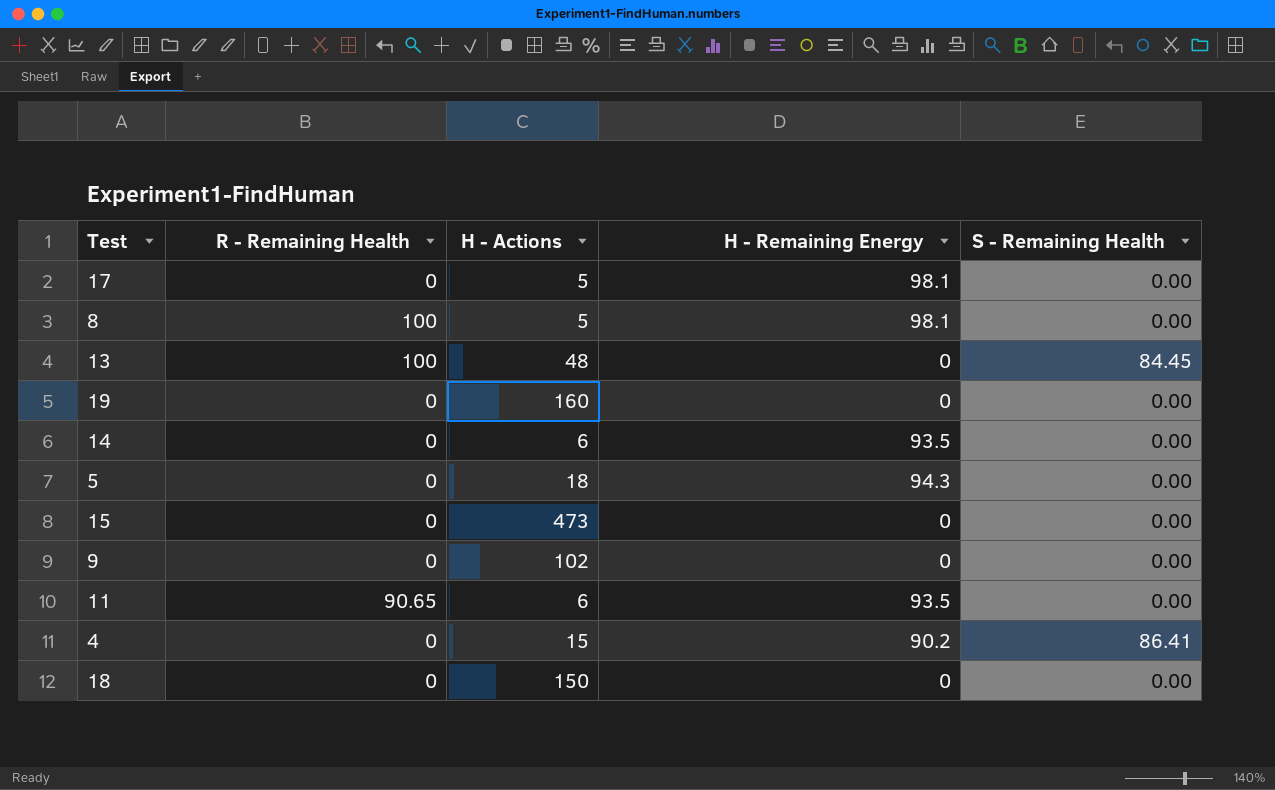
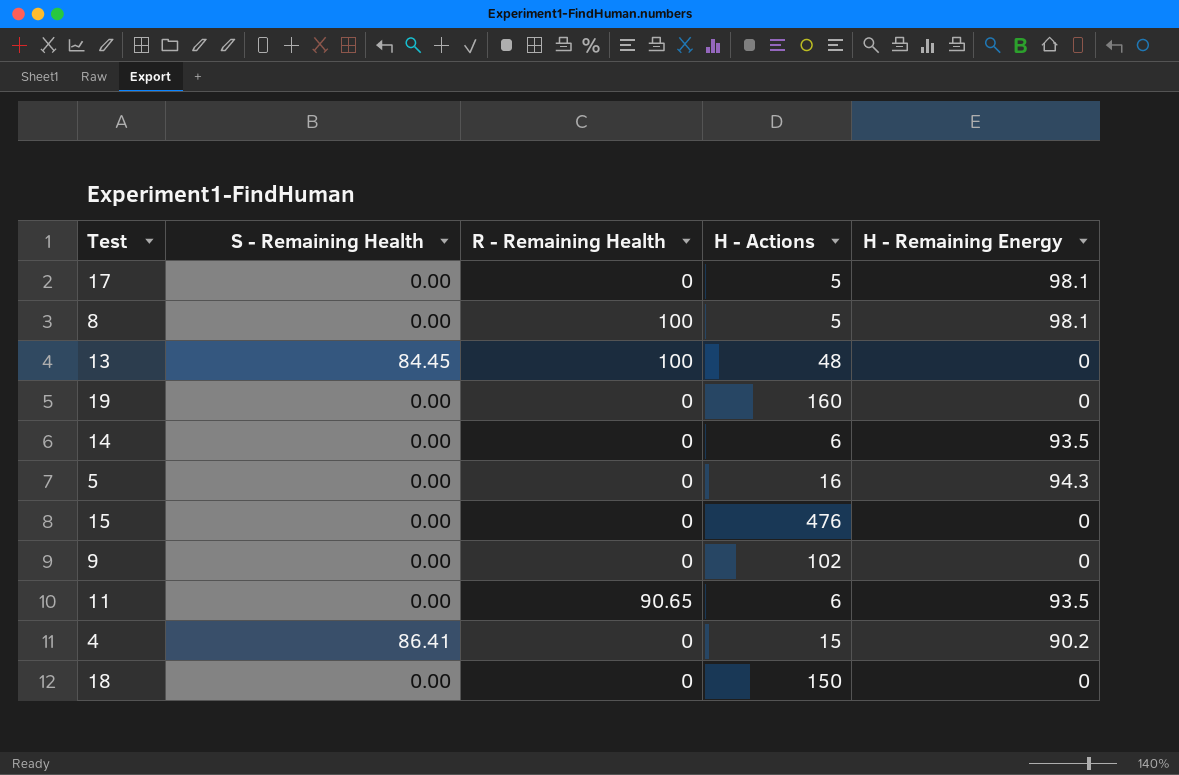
column S - Remaining Health | position: 5 -> 2
5 | H - Actions: 18 -> 16
15 | H - Actions: 473 -> 476

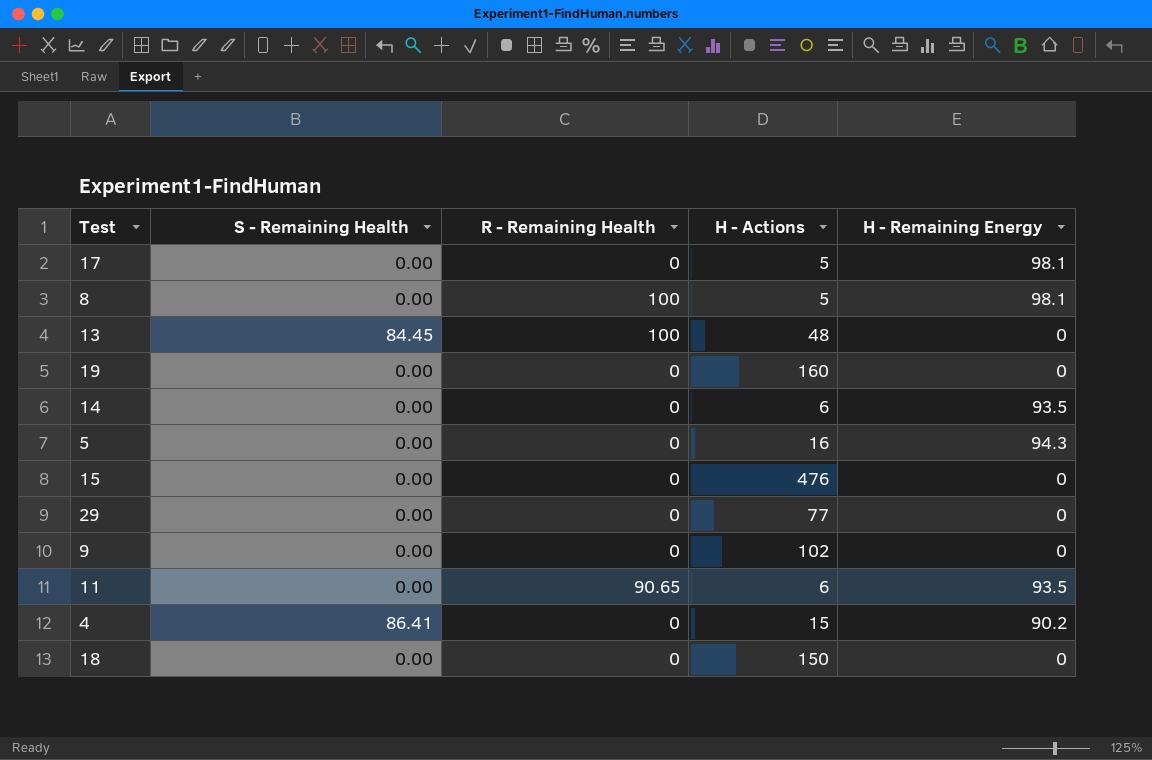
row 29: none -> 0.00 | 0 | 77 | 0

